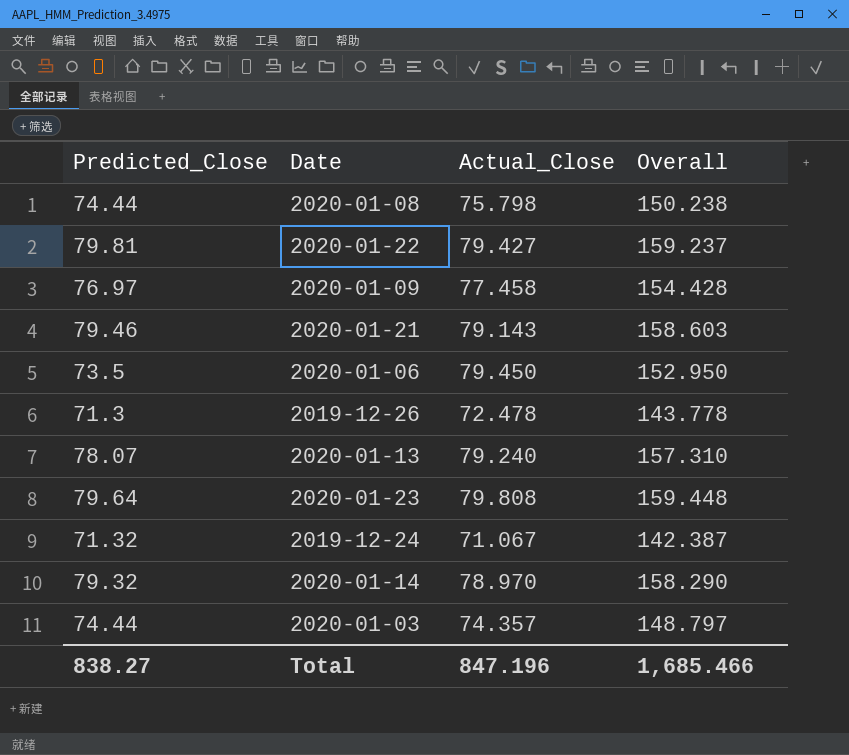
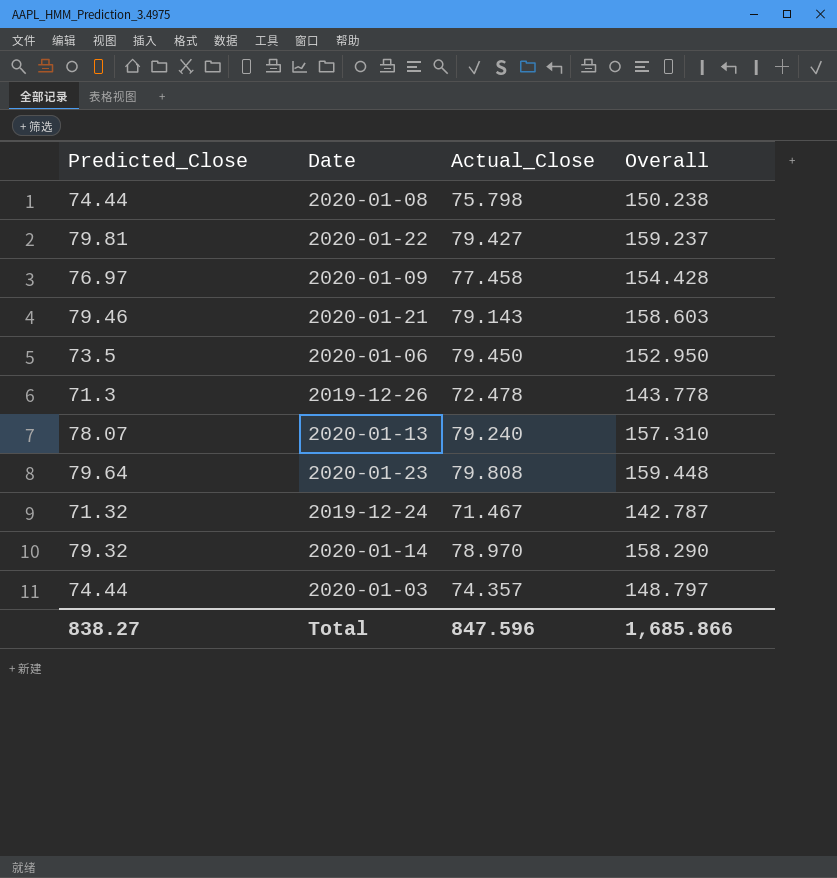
2019-12-24 | Actual_Close: 71.067 -> 71.467
2019-12-24 | Overall: 142.387 -> 142.787
Total | Actual_Close: 847.196 -> 847.596
Total | Overall: 1,685.466 -> 1,685.866

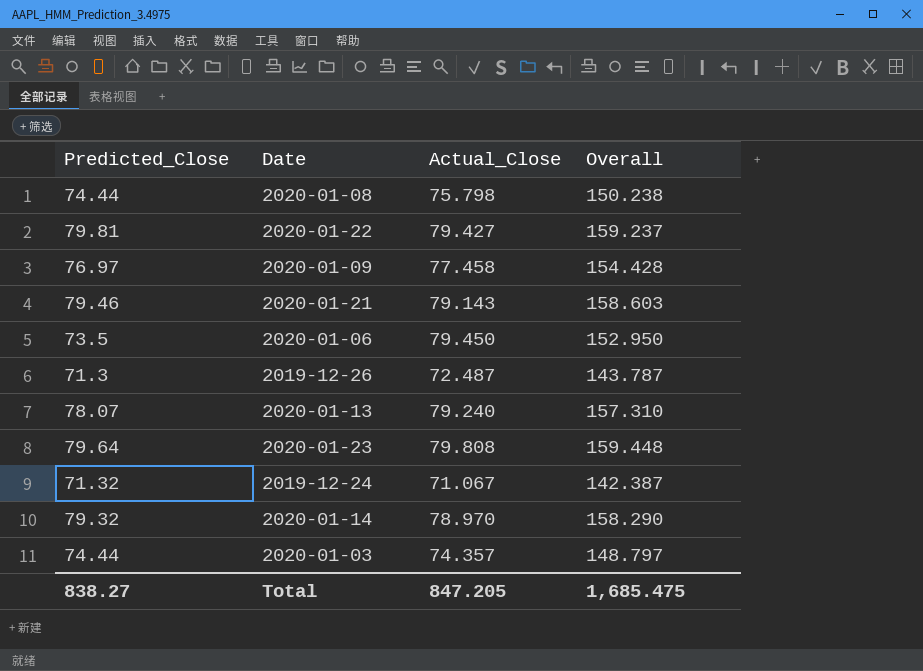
2019-12-26 | Actual_Close: 72.478 -> 72.487
2019-12-26 | Overall: 143.778 -> 143.787
2019-12-24 | Actual_Close: 71.467 -> 71.067
2019-12-24 | Overall: 142.787 -> 142.387
Total | Actual_Close: 847.596 -> 847.205
Total | Overall: 1,685.866 -> 1,685.475

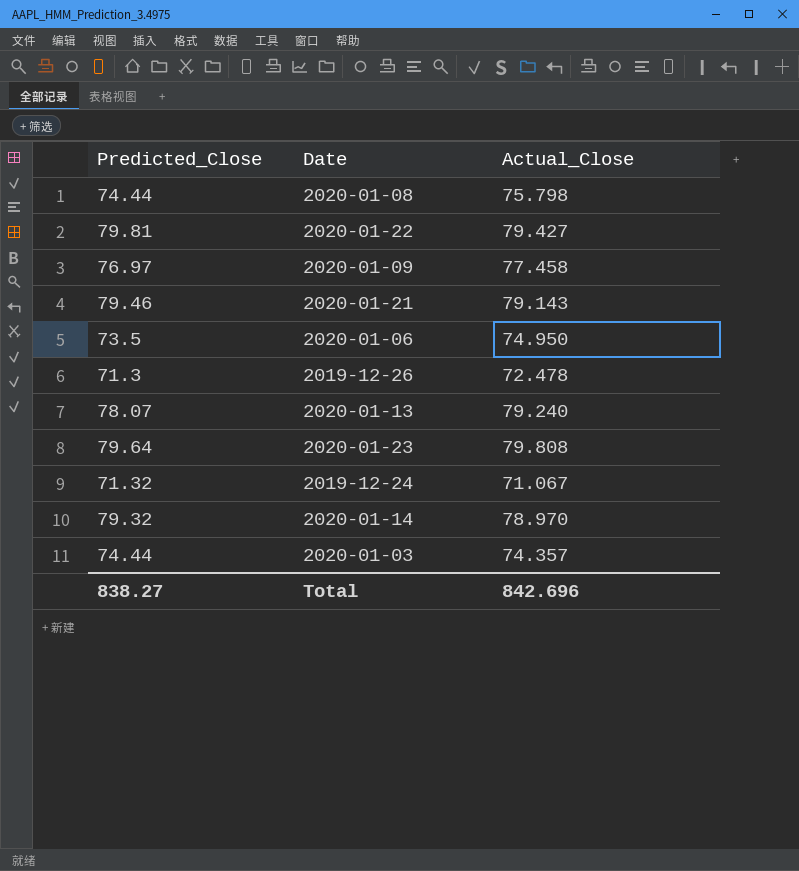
column Overall | formula: [Predicted_Close] + [Actual_Close] -> none
2020-01-06 | Actual_Close: 79.450 -> 74.950
2019-12-26 | Actual_Close: 72.487 -> 72.478
Total | Actual_Close: 847.205 -> 842.696

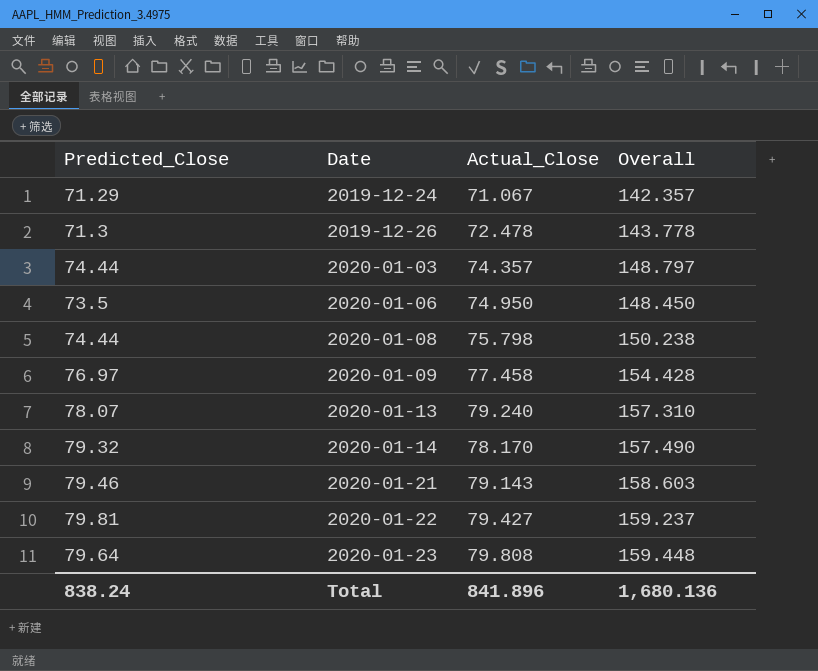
row order: none -> Date ascending
column Overall | formula: none -> [Predicted_Close] + [Actual_Close]
2019-12-24 | Predicted_Close: 71.32 -> 71.29
2020-01-14 | Actual_Close: 78.970 -> 78.170
Total | Predicted_Close: 838.27 -> 838.24
Total | Actual_Close: 842.696 -> 841.896

